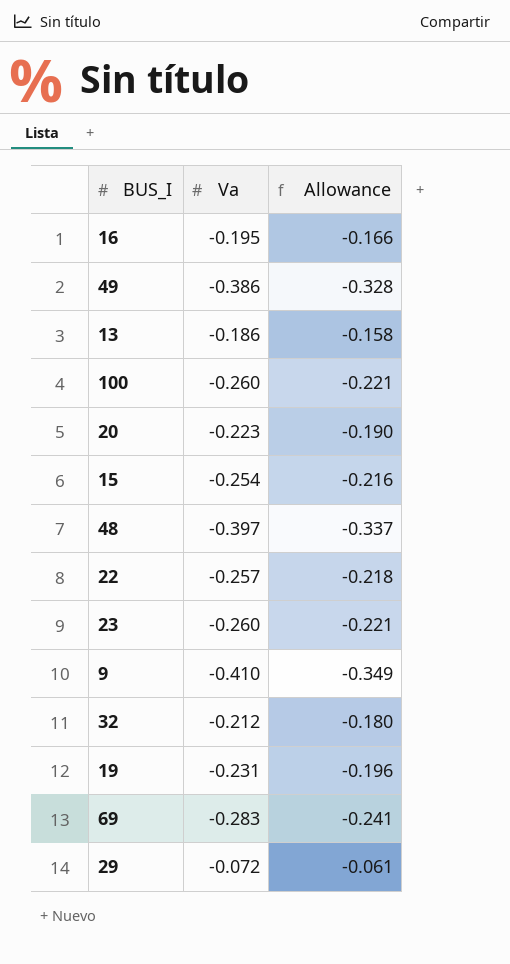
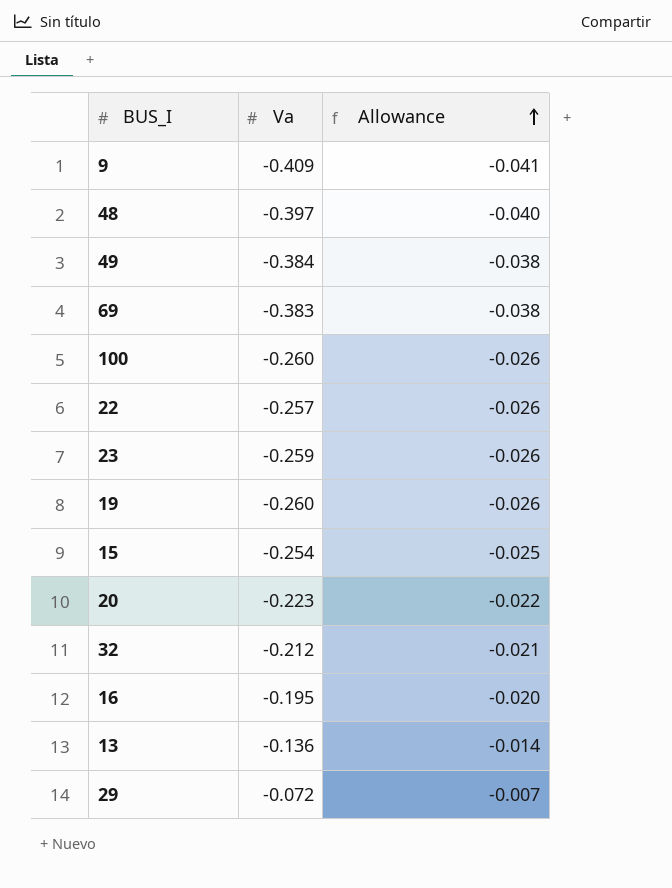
row order: none -> Allowance ascending
column Allowance | formula: [Va] * 0.85 -> [Va] * 0.1
9 | Va: -0.410 -> -0.409
49 | Va: -0.386 -> -0.384
69 | Va: -0.283 -> -0.383
23 | Va: -0.260 -> -0.259
19 | Va: -0.231 -> -0.260
13 | Va: -0.186 -> -0.136

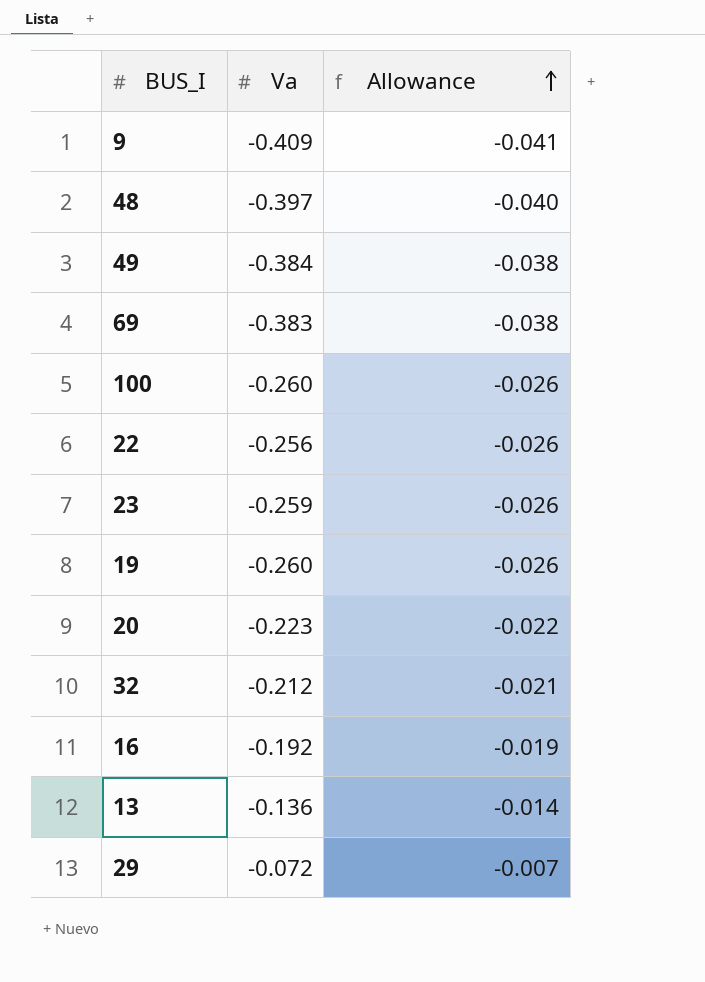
row 15: -0.254 | -0.025 -> none
22 | Va: -0.257 -> -0.256
16 | Va: -0.195 -> -0.192
16 | Allowance: -0.020 -> -0.019

